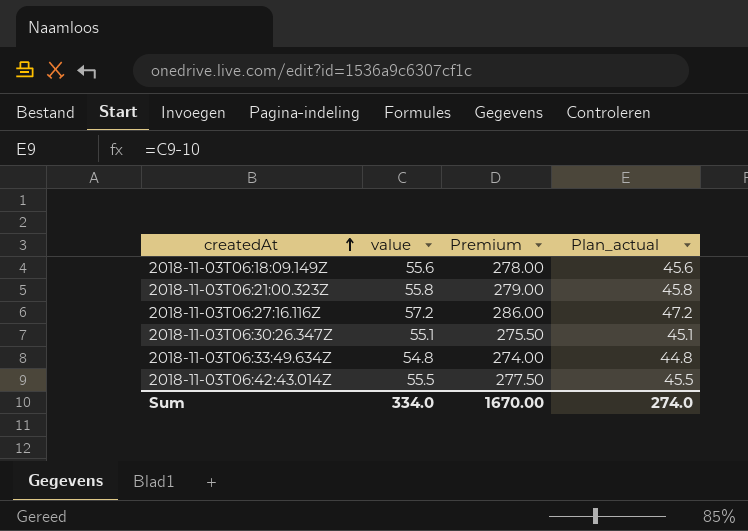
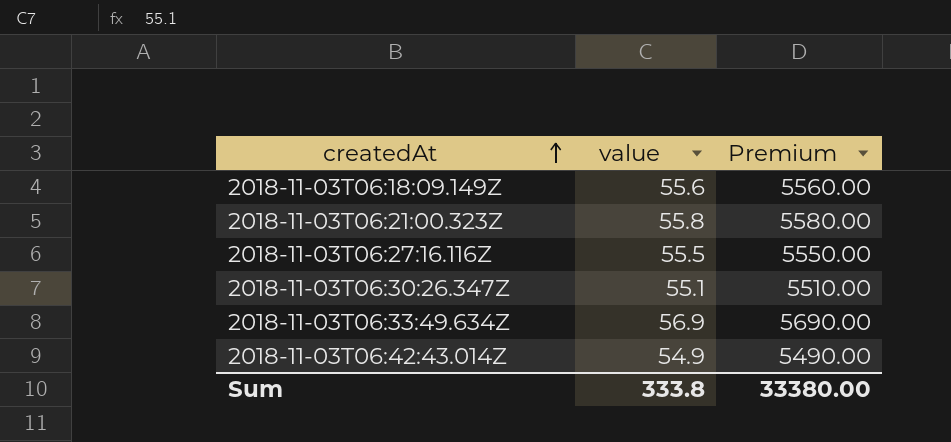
column Plan_actual | formula: [value] - 10 -> none
column Premium | formula: [value] * 5 -> [value] * 100
2018-11-03T06:27:16.116Z | value: 57.2 -> 55.5
2018-11-03T06:33:49.634Z | value: 54.8 -> 56.9
2018-11-03T06:42:43.014Z | value: 55.5 -> 54.9
Sum | value: 334.0 -> 333.8
Sum | Premium: 1670.00 -> 33380.00

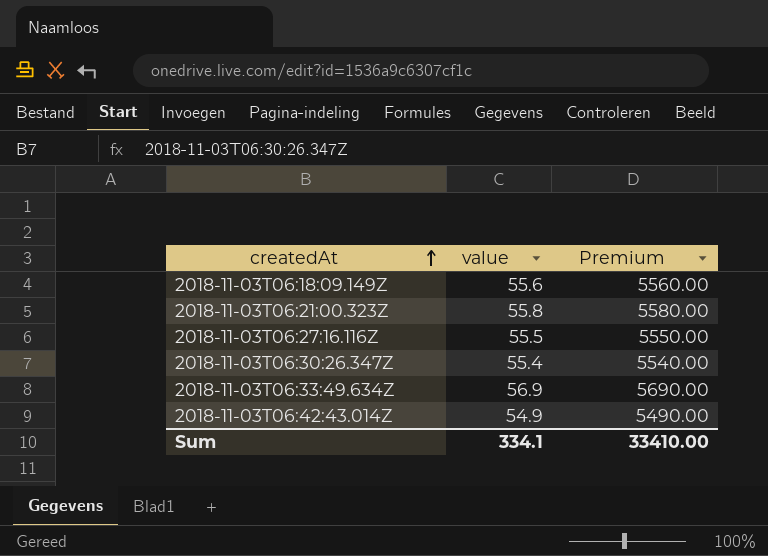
2018-11-03T06:30:26.347Z | value: 55.1 -> 55.4
2018-11-03T06:30:26.347Z | Premium: 5510.00 -> 5540.00
Sum | value: 333.8 -> 334.1
Sum | Premium: 33380.00 -> 33410.00

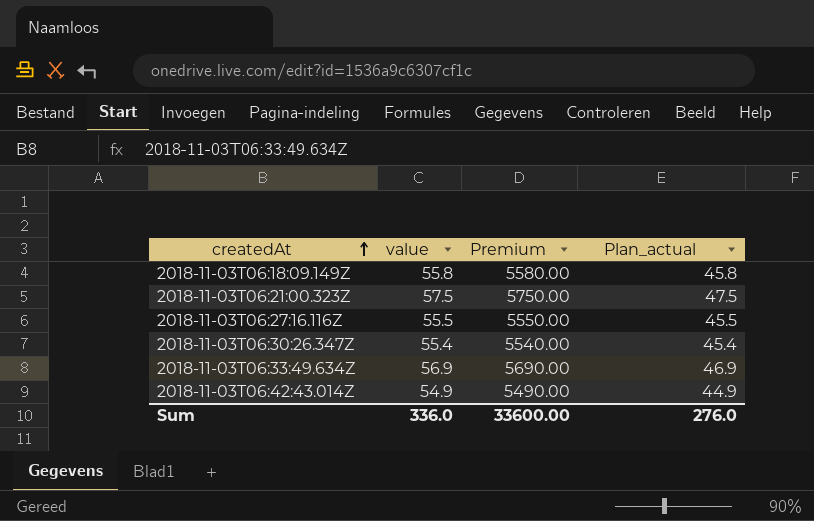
column Plan_actual | formula: none -> [value] - 10
2018-11-03T06:18:09.149Z | value: 55.6 -> 55.8
2018-11-03T06:18:09.149Z | Premium: 5560.00 -> 5580.00
2018-11-03T06:21:00.323Z | value: 55.8 -> 57.5
2018-11-03T06:21:00.323Z | Premium: 5580.00 -> 5750.00
Sum | value: 334.1 -> 336.0
Sum | Premium: 33410.00 -> 33600.00

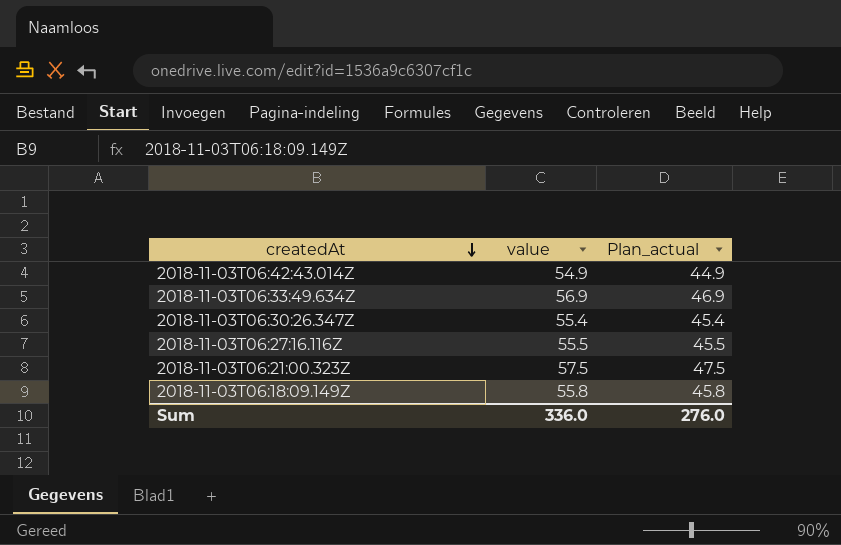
row order: createdAt ascending -> createdAt descending
column Premium | formula: [value] * 100 -> none

